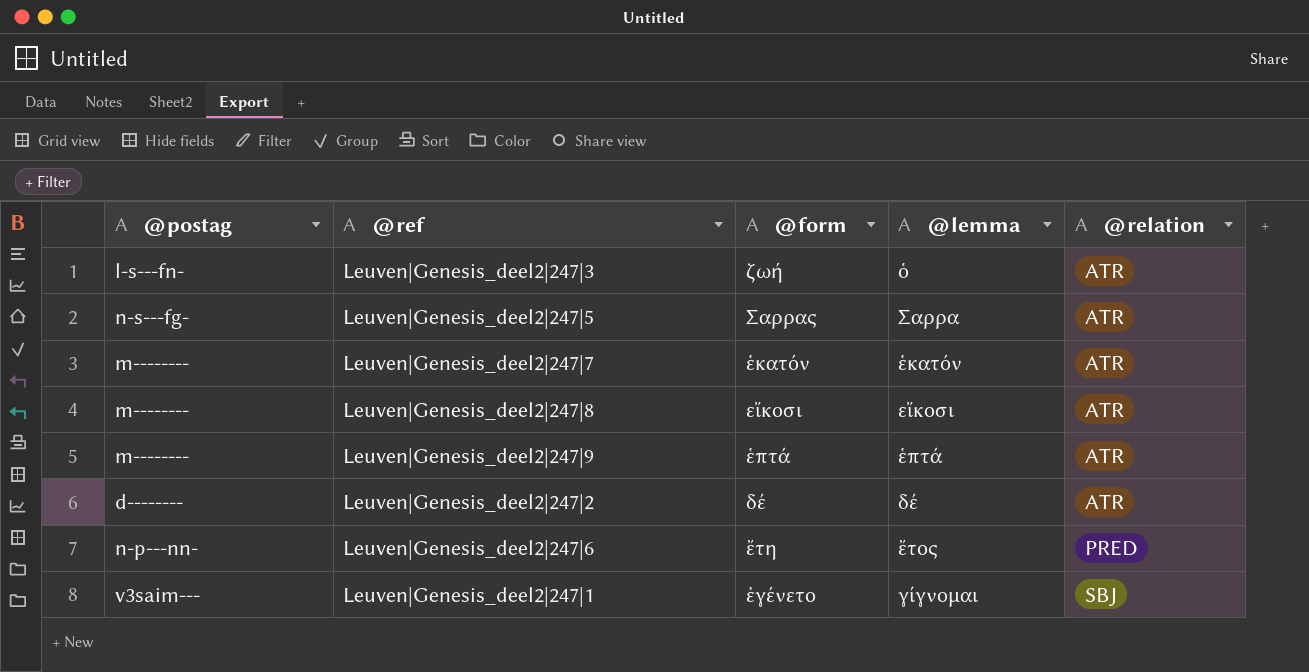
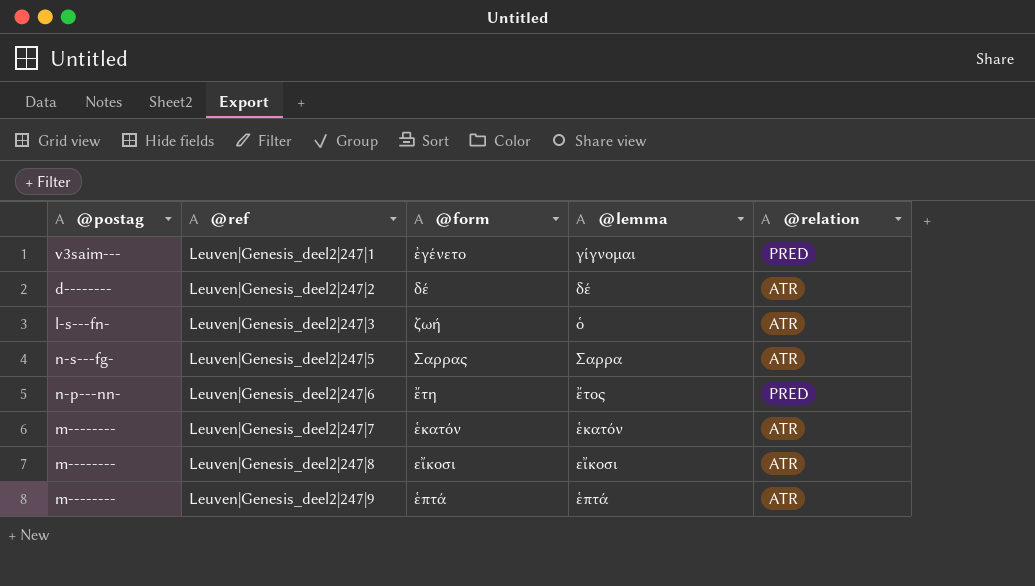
row order: @relation ascending -> @ref ascending
Leuven|Genesis_deel2|247|1 | @relation: SBJ -> PRED

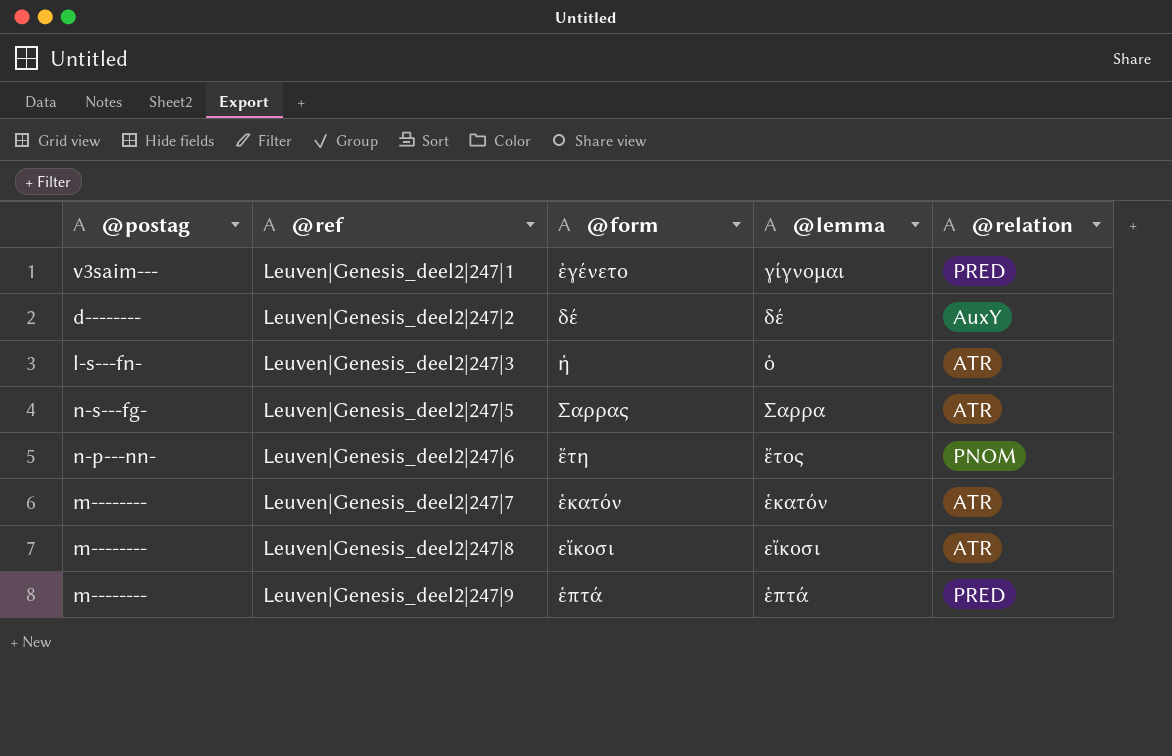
Leuven|Genesis_deel2|247|2 | @relation: ATR -> AuxY
Leuven|Genesis_deel2|247|3 | @form: ζωή -> ἡ
Leuven|Genesis_deel2|247|6 | @relation: PRED -> PNOM
Leuven|Genesis_deel2|247|9 | @relation: ATR -> PRED

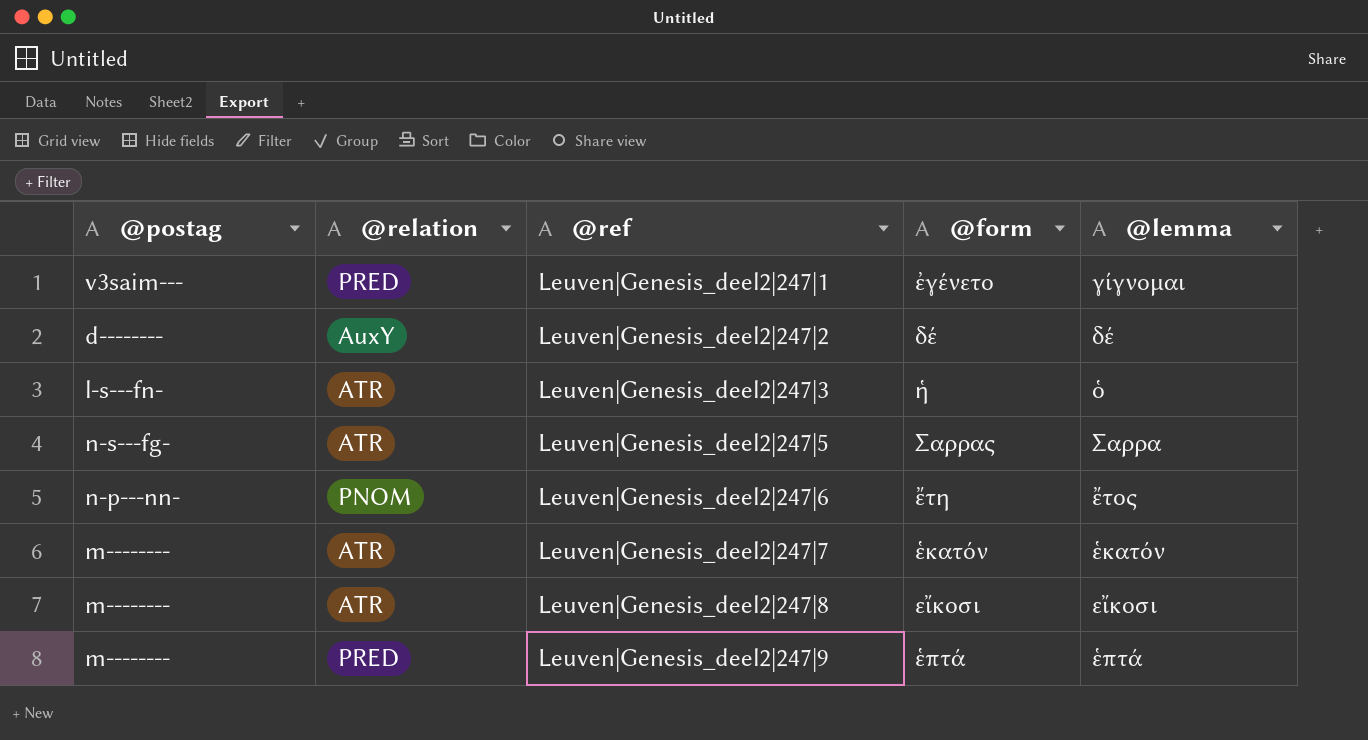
column @relation | position: 5 -> 2

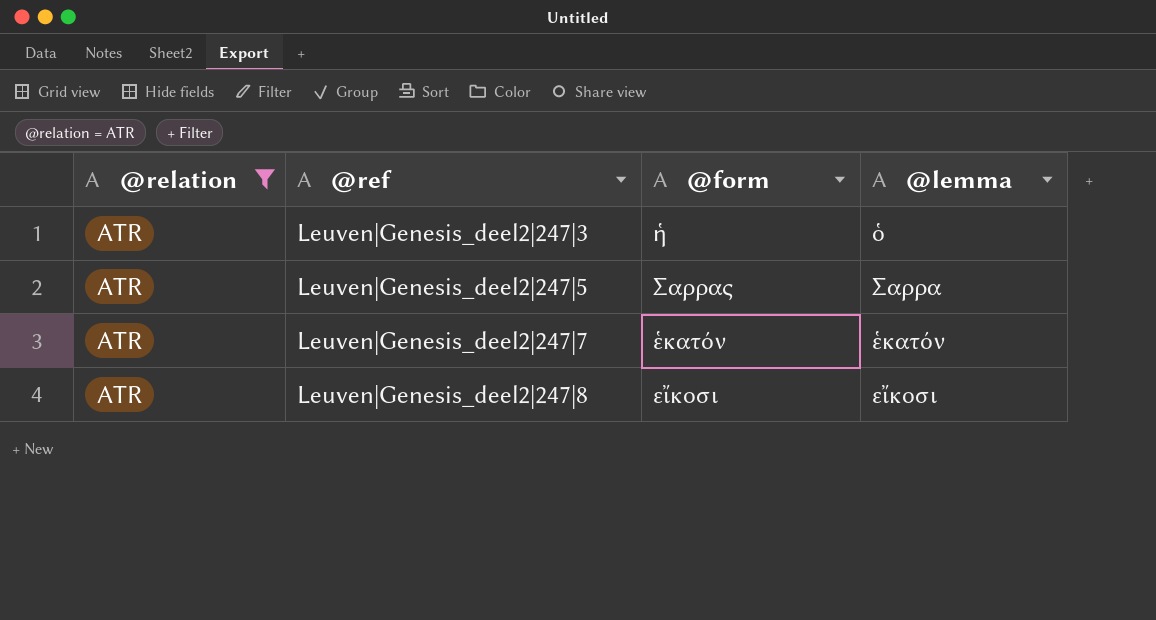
filter: none -> @relation = ATR
column @postag | position: 1 -> none

